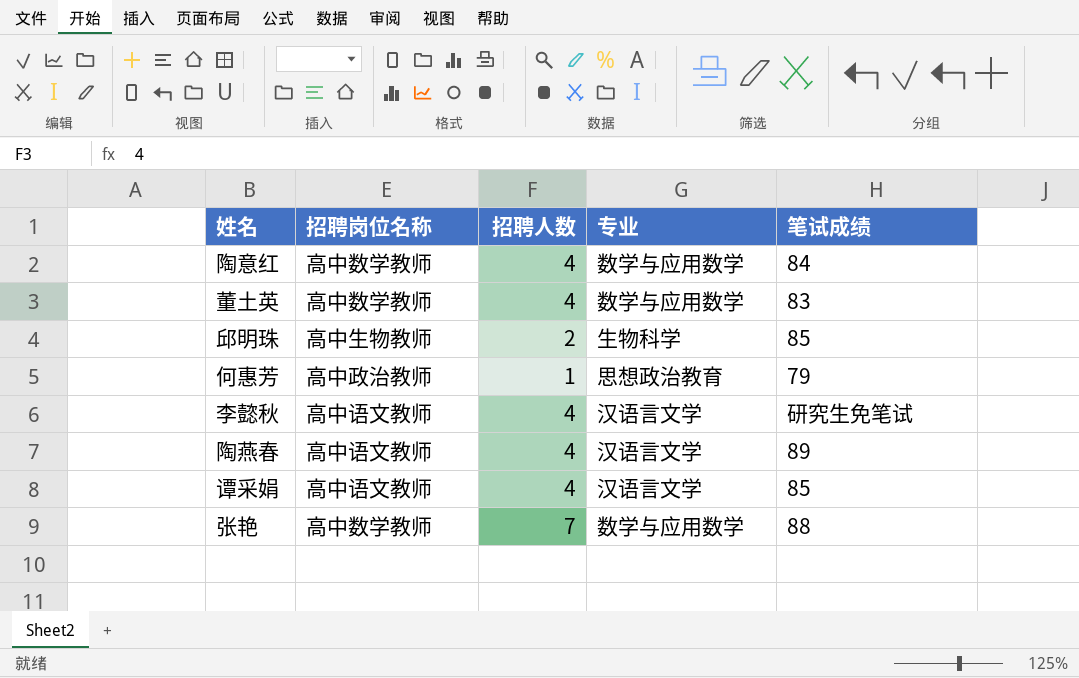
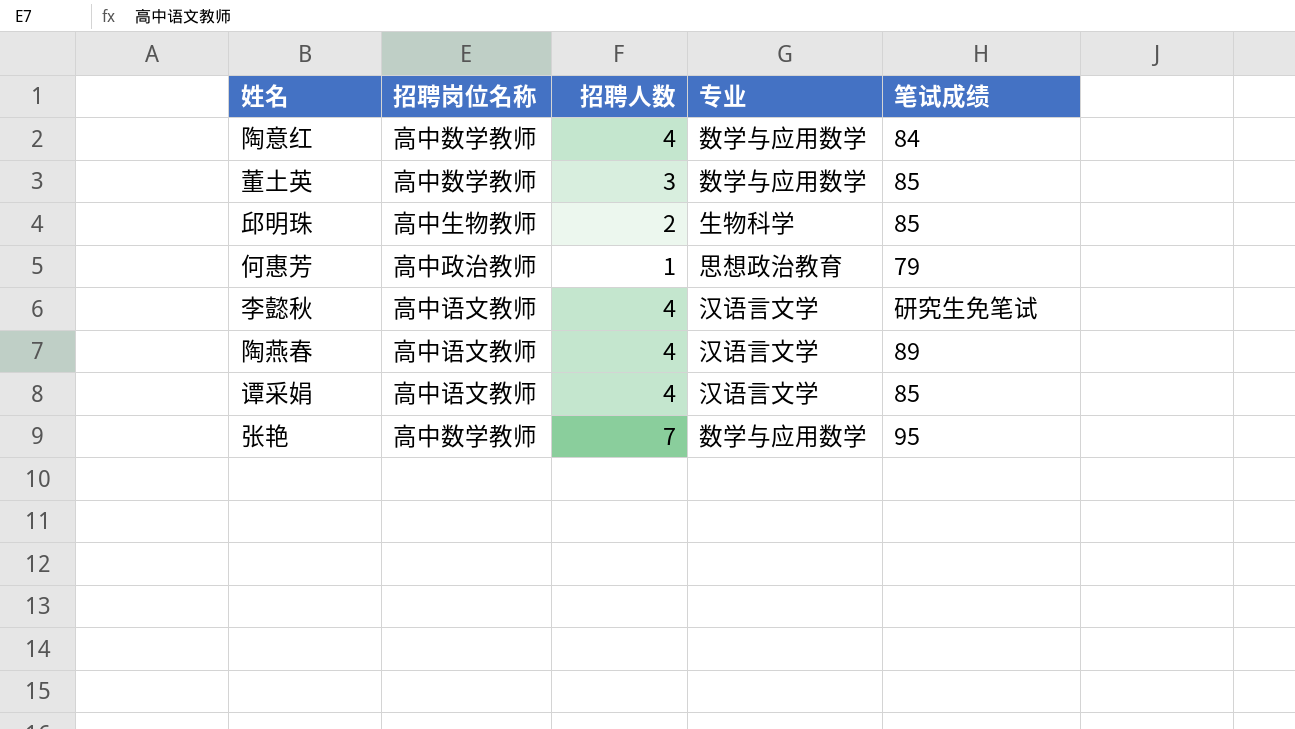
董土英 | 招聘人数: 4 -> 3
董土英 | 笔试成绩: 83 -> 85
张艳 | 笔试成绩: 88 -> 95

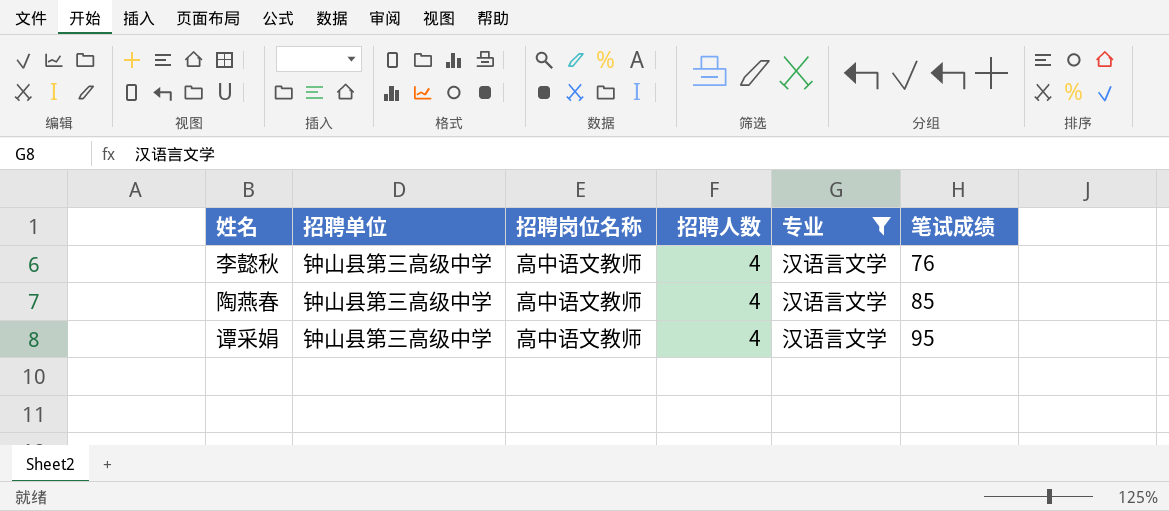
filter: none -> 专业 = 汉语言文学
column 招聘单位 | position: none -> 2
李懿秋 | 笔试成绩: 研究生免笔试 -> 76
陶燕春 | 笔试成绩: 89 -> 85
谭采娟 | 笔试成绩: 85 -> 95

